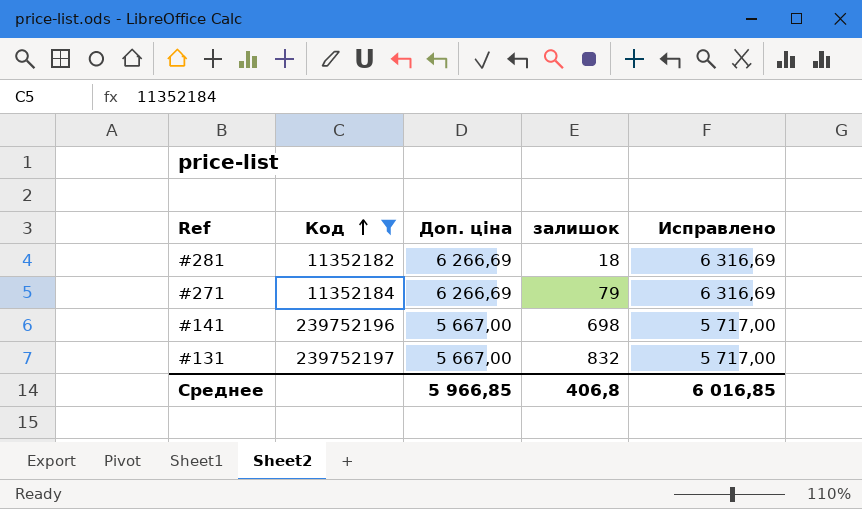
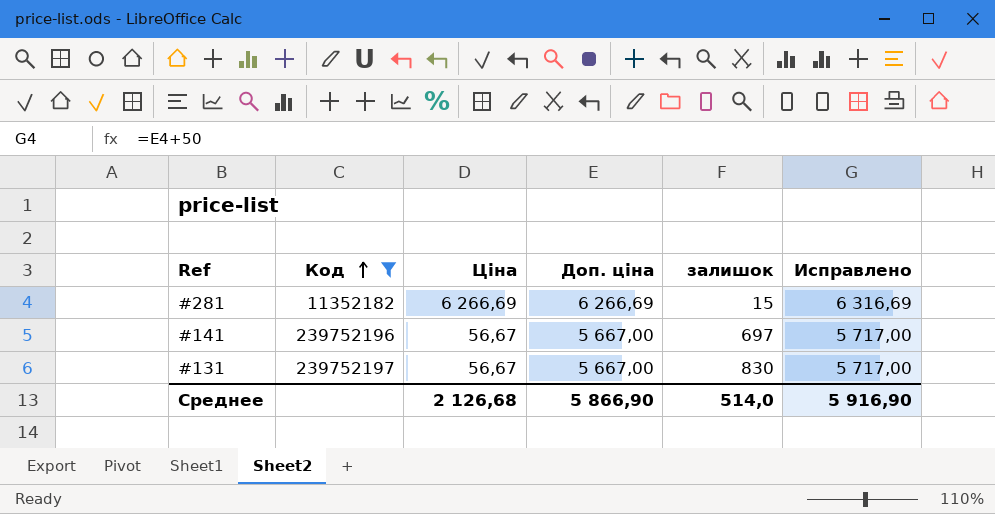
column Ціна | position: none -> 3
row #271: 11352184 | 6 266,69 | 79 | 6 316,69 -> none
#281 | залишок: 18 -> 15
#141 | залишок: 698 -> 697
#131 | залишок: 832 -> 830
Среднее | Доп. ціна: 5 966,85 -> 5 866,90
Среднее | залишок: 406,8 -> 514,0
Среднее | Исправлено: 6 016,85 -> 5 916,90

